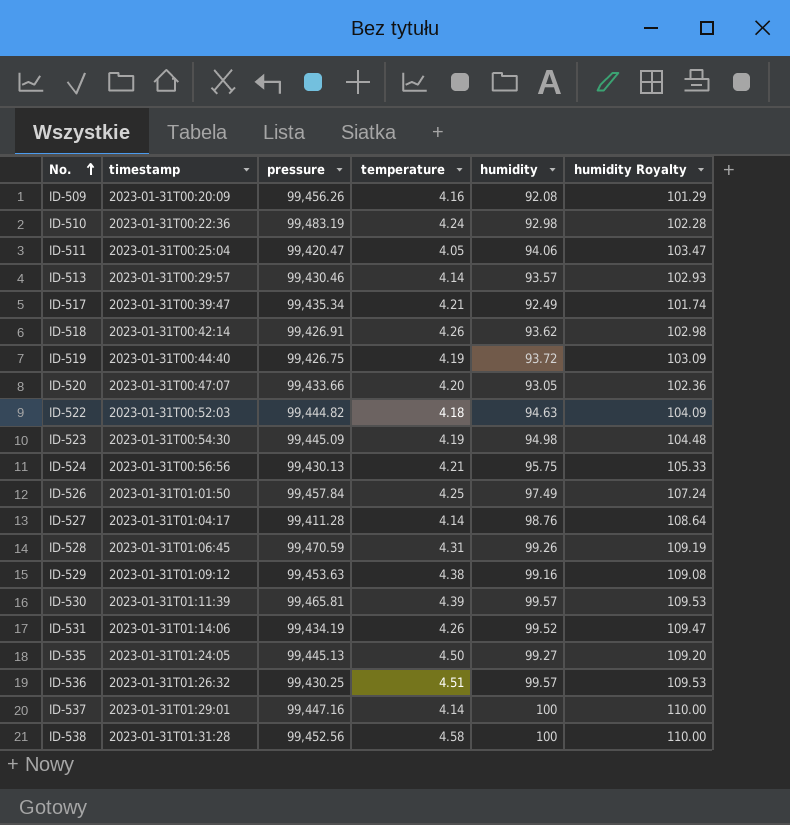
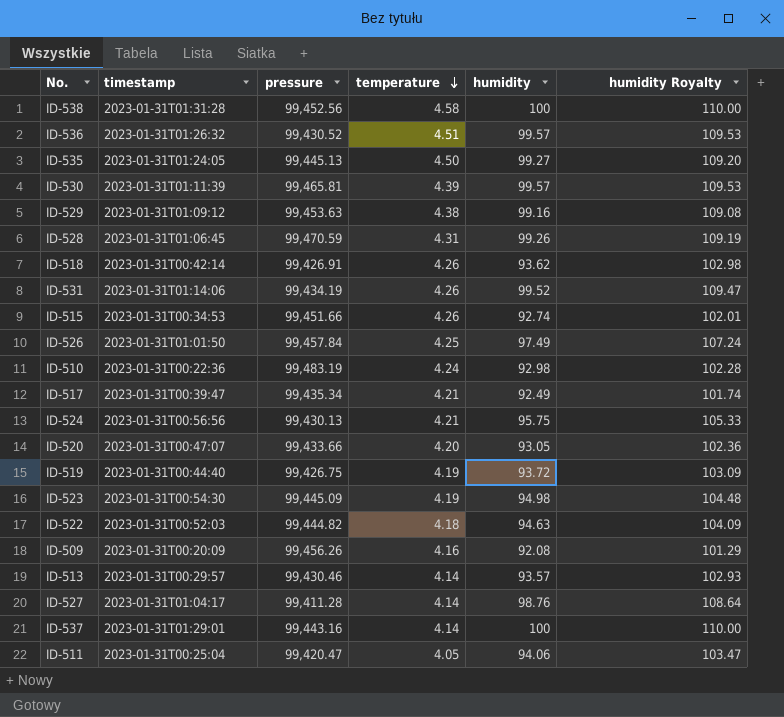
row order: No. ascending -> temperature descending
ID-536 | pressure: 99,430.25 -> 99,430.52
row ID-515: none -> 2023-01-31T00:34:53 | 99,451.66 | 4.26 | 92.74 | 102.01
ID-537 | pressure: 99,447.16 -> 99,443.16

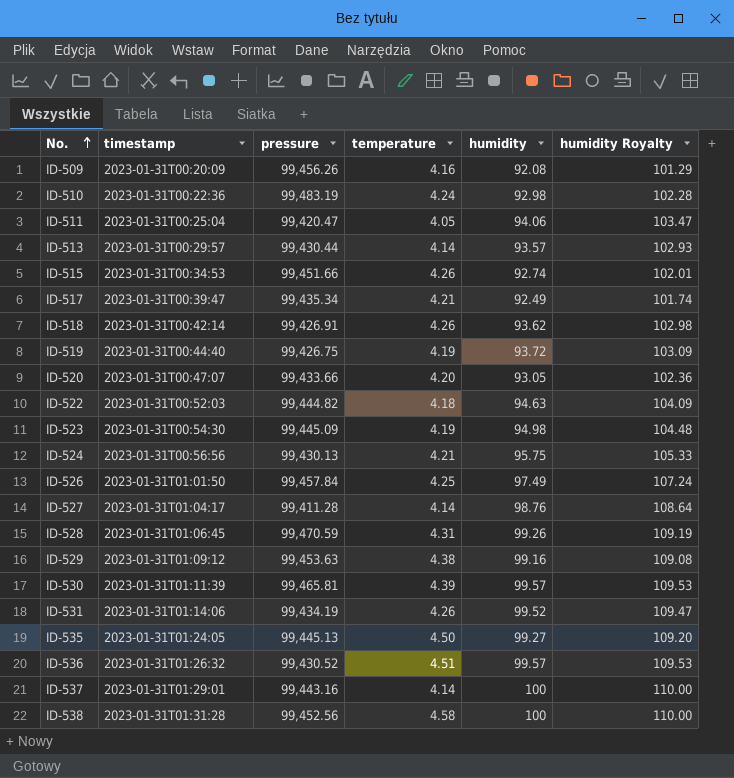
row order: temperature descending -> No. ascending
ID-513 | pressure: 99,430.46 -> 99,430.44

